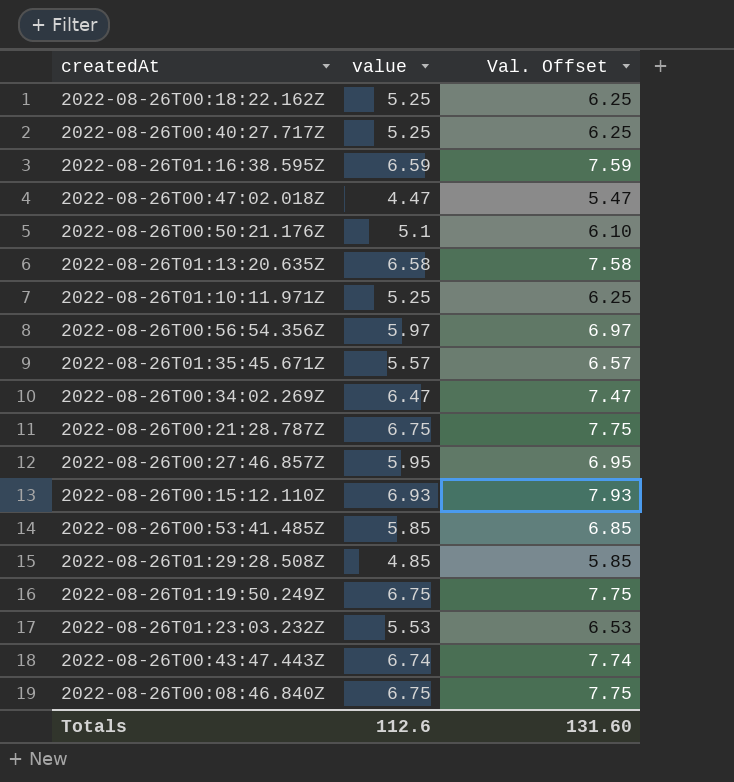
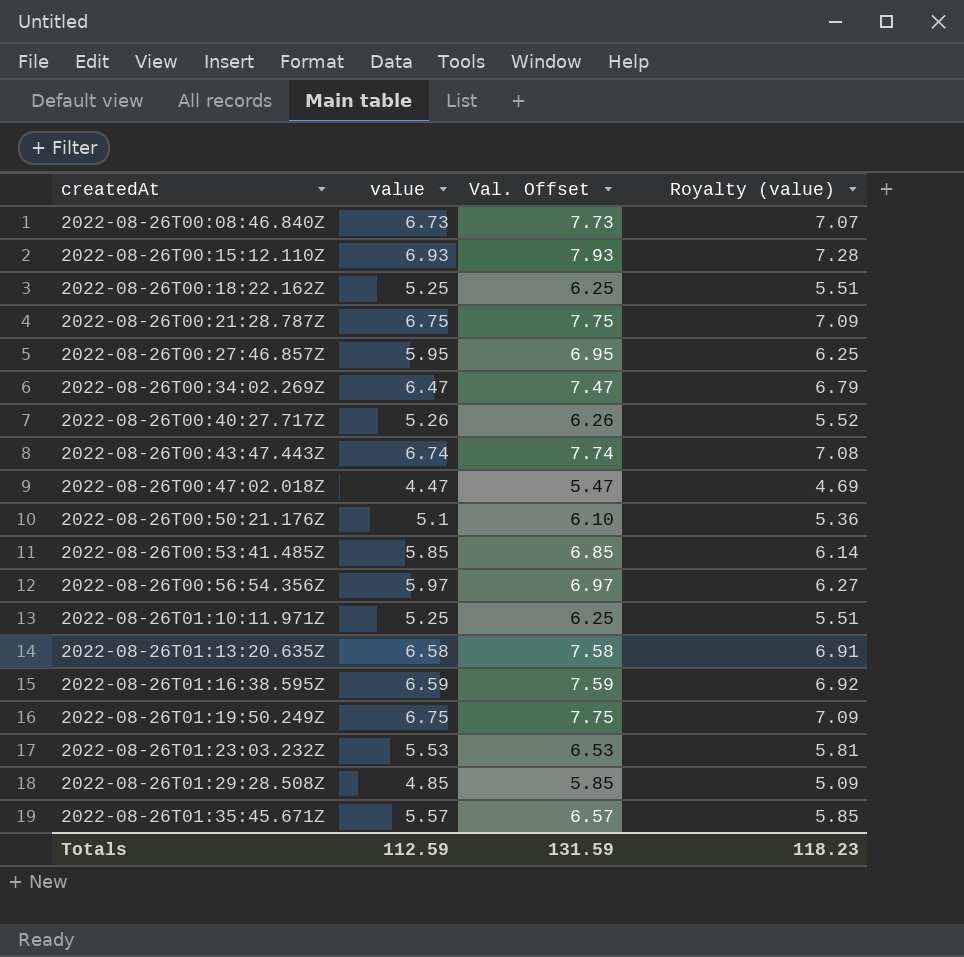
row order: none -> createdAt ascending
column Royalty (value) | formula: none -> [value] * 1.05
2022-08-26T00:08:46.840Z | value: 6.75 -> 6.73
2022-08-26T00:08:46.840Z | Val. Offset: 7.75 -> 7.73
2022-08-26T00:40:27.717Z | value: 5.25 -> 5.26
2022-08-26T00:40:27.717Z | Val. Offset: 6.25 -> 6.26
Totals | value: 112.6 -> 112.59
Totals | Val. Offset: 131.60 -> 131.59

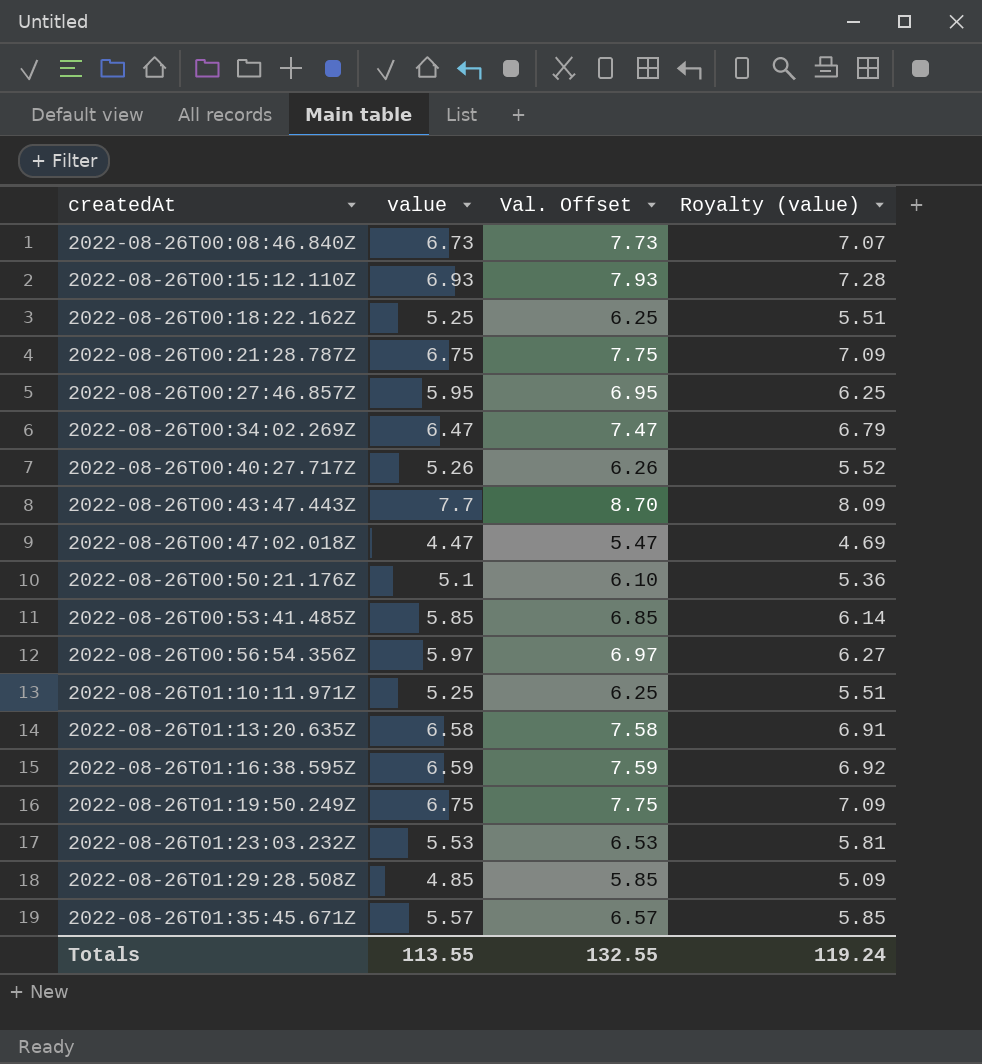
2022-08-26T00:43:47.443Z | value: 6.74 -> 7.7
2022-08-26T00:43:47.443Z | Val. Offset: 7.74 -> 8.70
2022-08-26T00:43:47.443Z | Royalty (value): 7.08 -> 8.09
Totals | value: 112.59 -> 113.55
Totals | Val. Offset: 131.59 -> 132.55
Totals | Royalty (value): 118.23 -> 119.24

